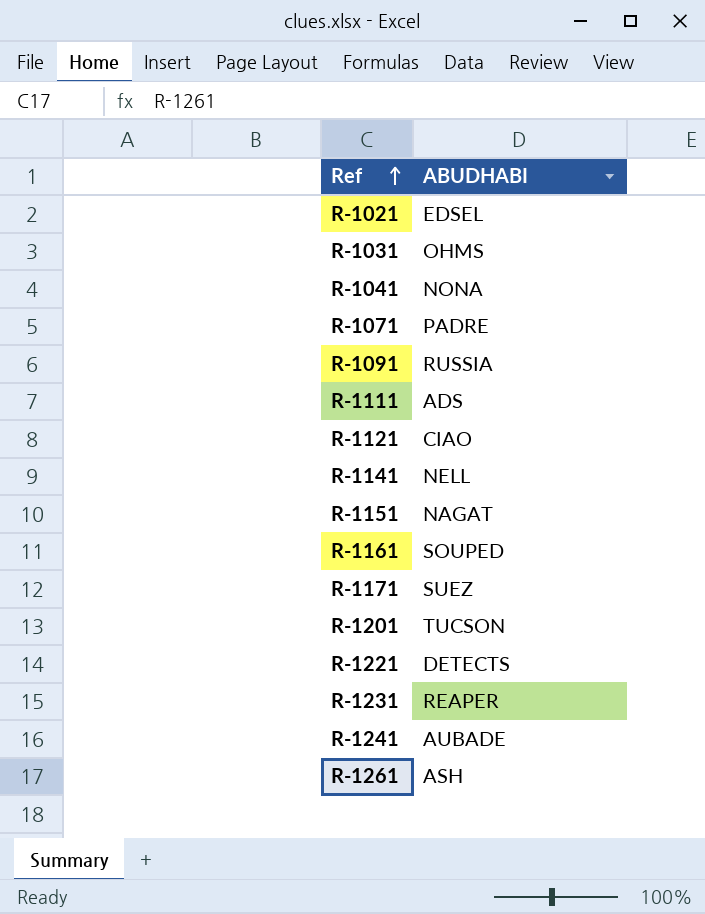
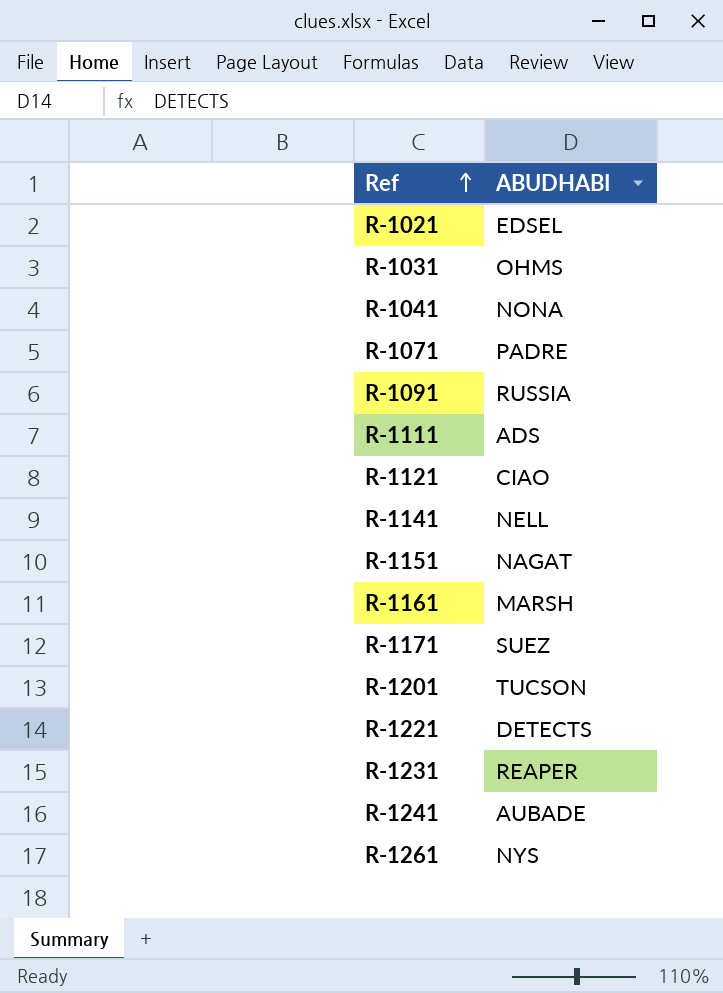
R-1161 | ABUDHABI: SOUPED -> MARSH
R-1261 | ABUDHABI: ASH -> NYS

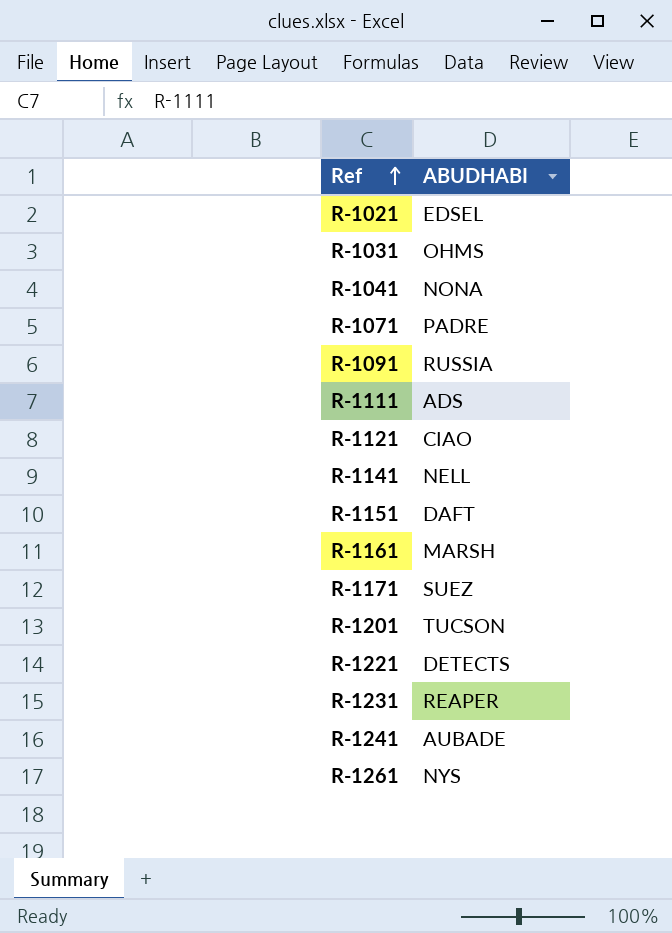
R-1151 | ABUDHABI: NAGAT -> DAFT

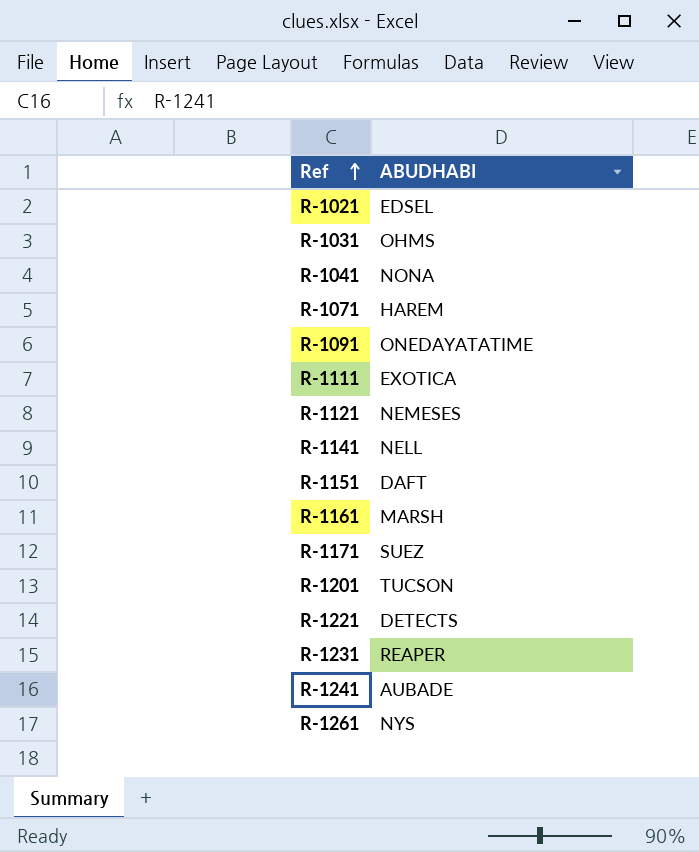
R-1071 | ABUDHABI: PADRE -> HAREM
R-1091 | ABUDHABI: RUSSIA -> ONEDAYATATIME
R-1111 | ABUDHABI: ADS -> EXOTICA
R-1121 | ABUDHABI: CIAO -> NEMESES

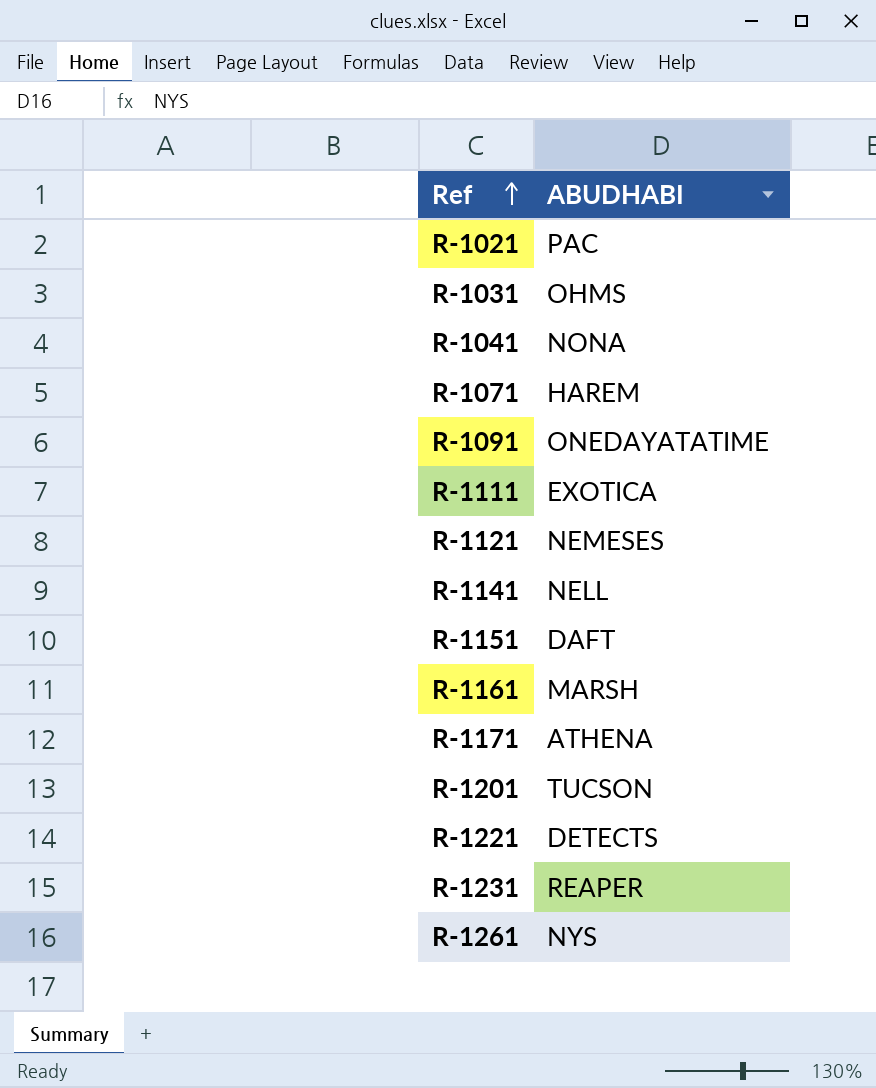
row R-1241: AUBADE -> none
R-1021 | ABUDHABI: EDSEL -> PAC
R-1171 | ABUDHABI: SUEZ -> ATHENA

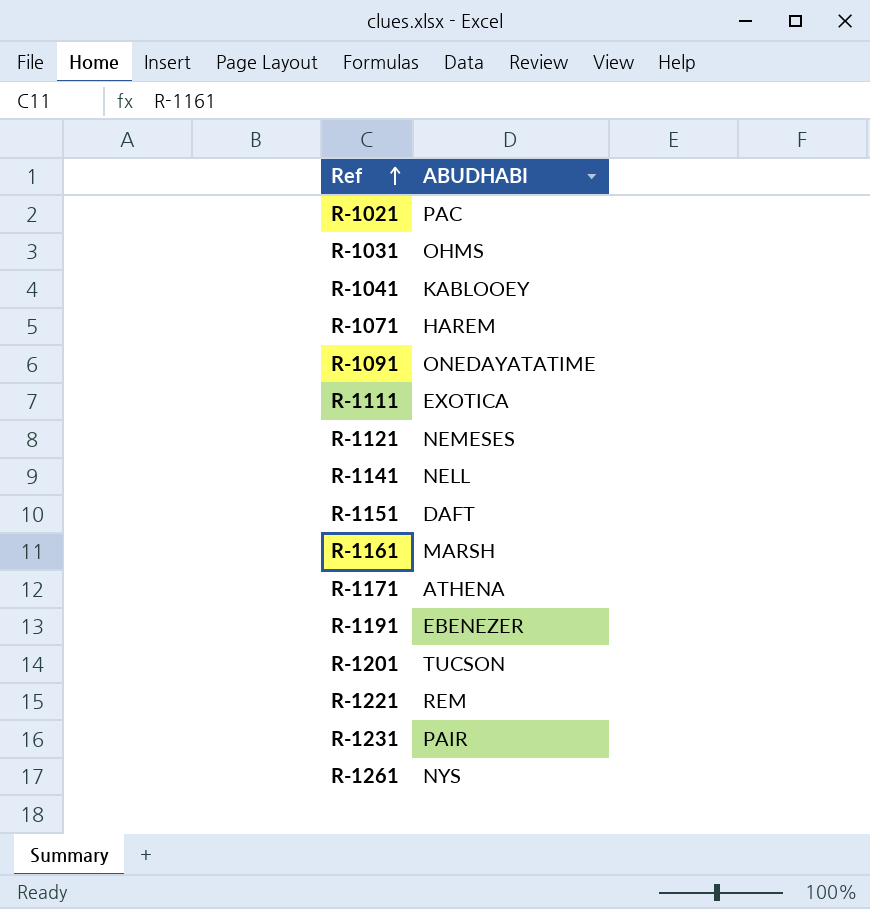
R-1041 | ABUDHABI: NONA -> KABLOOEY
row R-1191: none -> EBENEZER
R-1221 | ABUDHABI: DETECTS -> REM
R-1231 | ABUDHABI: REAPER -> PAIR

